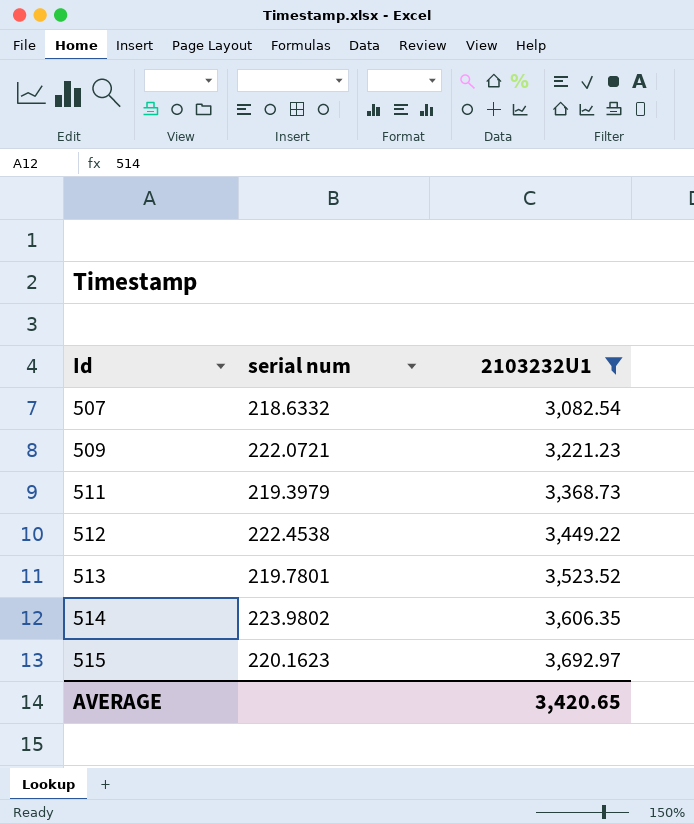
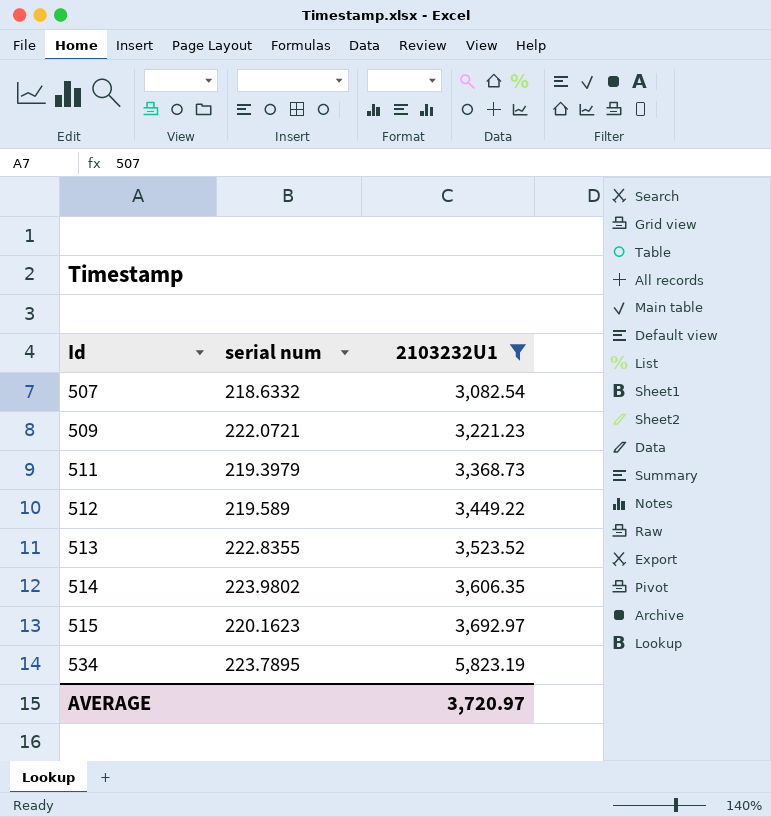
512 | serial num: 222.4538 -> 219.589
513 | serial num: 219.7801 -> 222.8355
row 534: none -> 223.7895 | 5,823.19
AVERAGE | 2103232U1: 3,420.65 -> 3,720.97

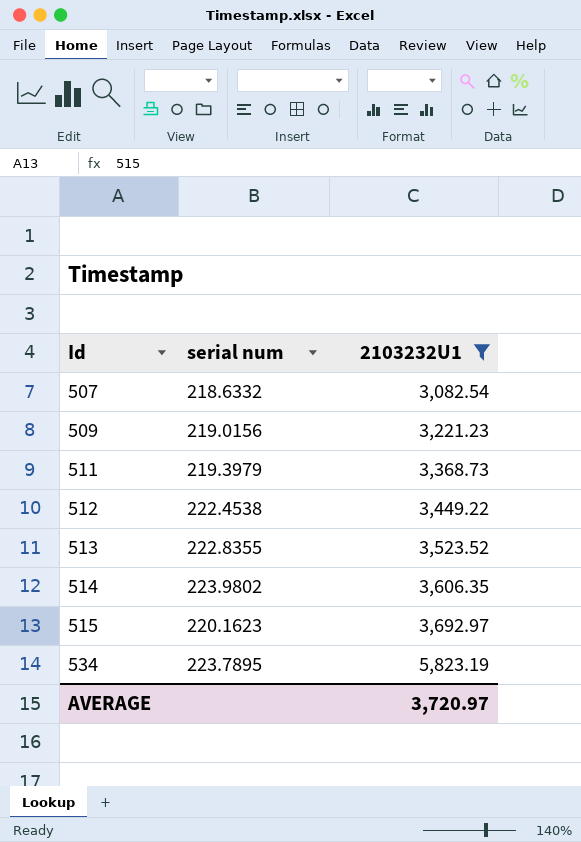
509 | serial num: 222.0721 -> 219.0156
512 | serial num: 219.589 -> 222.4538

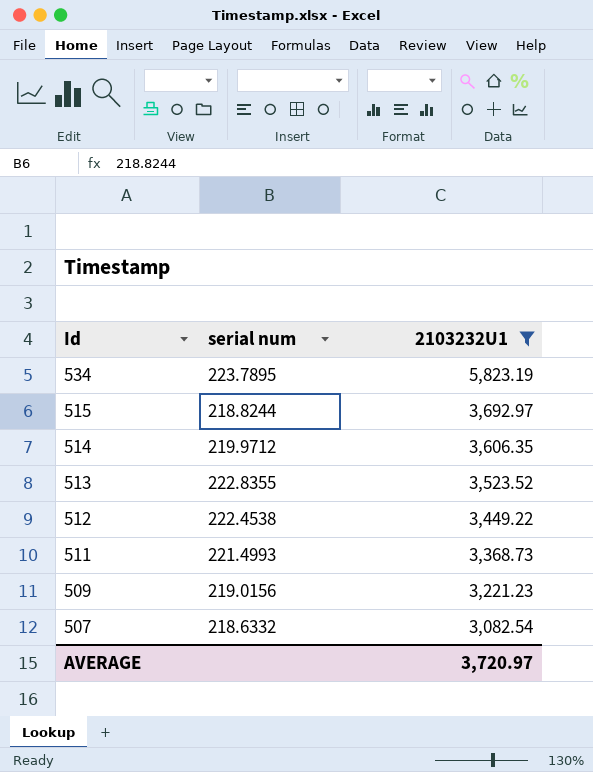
row order: Id ascending -> Id descending
515 | serial num: 220.1623 -> 218.8244
514 | serial num: 223.9802 -> 219.9712
511 | serial num: 219.3979 -> 221.4993

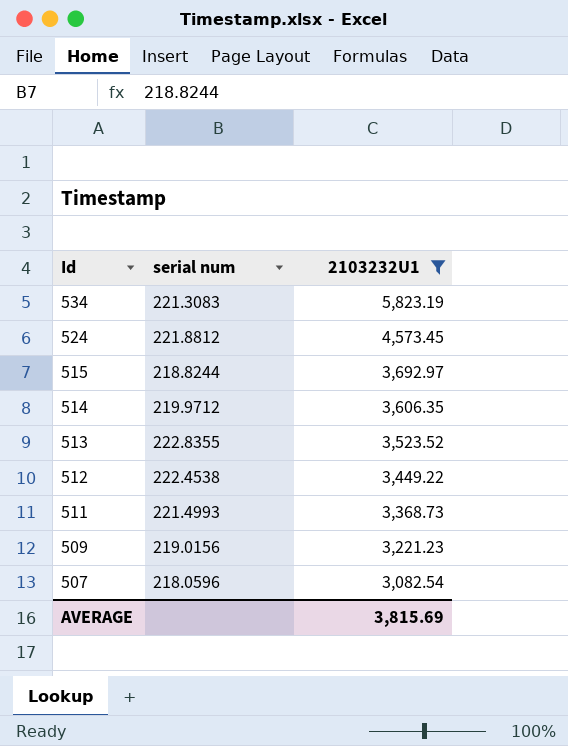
534 | serial num: 223.7895 -> 221.3083
row 524: none -> 221.8812 | 4,573.45
507 | serial num: 218.6332 -> 218.0596
AVERAGE | 2103232U1: 3,720.97 -> 3,815.69

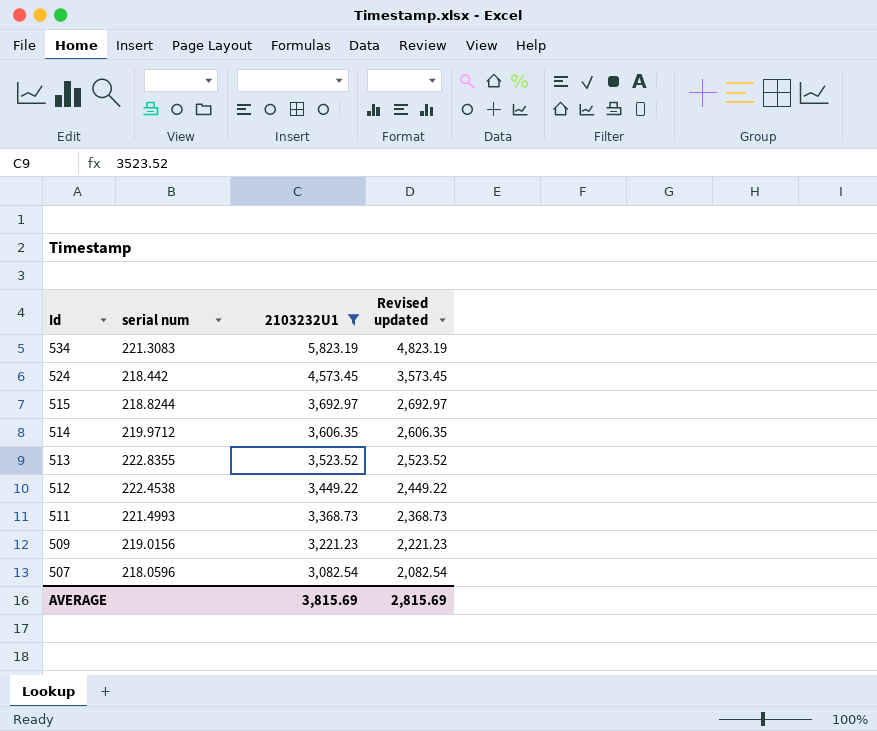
column Revised updated | formula: none -> [2103232U1] - 1000
524 | serial num: 221.8812 -> 218.442

